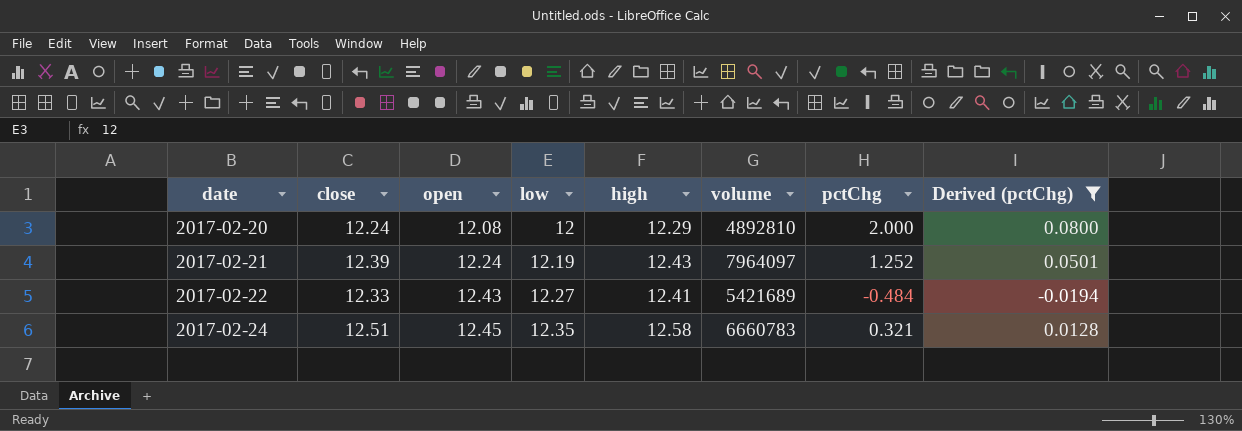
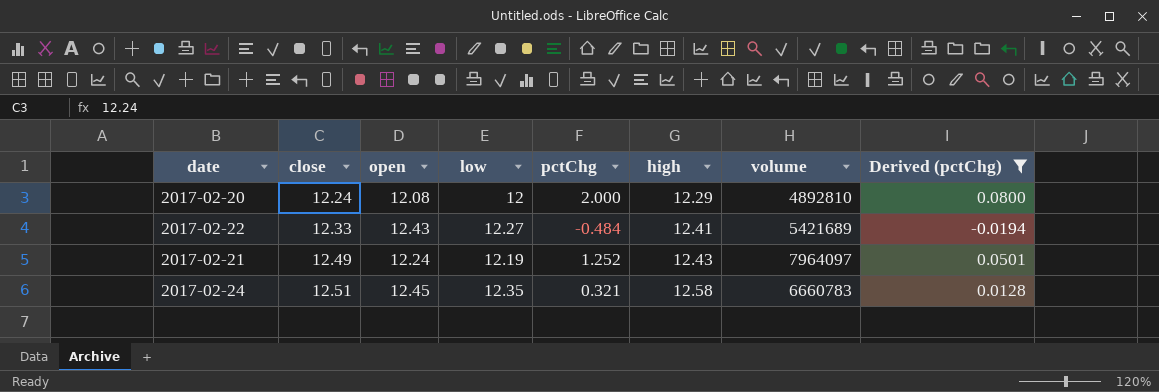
row order: date ascending -> close ascending
column pctChg | position: 7 -> 5
2017-02-21 | close: 12.39 -> 12.49

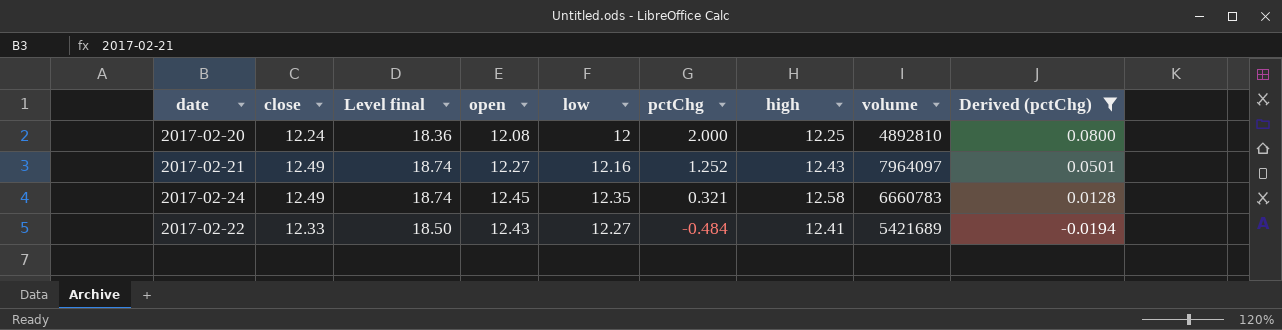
row order: close ascending -> pctChg descending
column Level final | formula: none -> [close] * 1.5
2017-02-20 | high: 12.29 -> 12.25
2017-02-21 | open: 12.24 -> 12.27
2017-02-21 | low: 12.19 -> 12.16
2017-02-24 | close: 12.51 -> 12.49

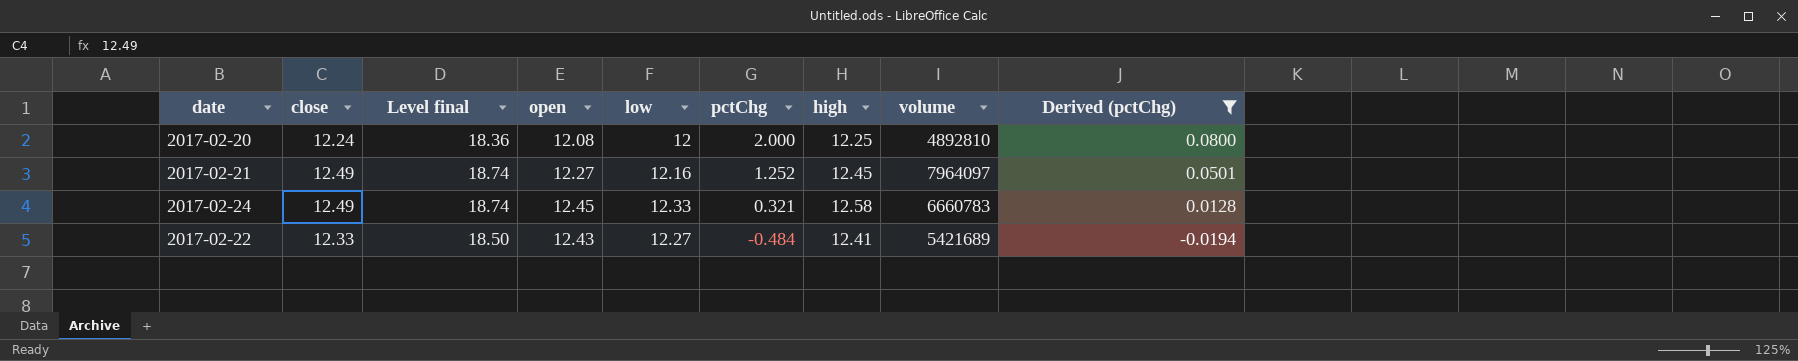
2017-02-21 | high: 12.43 -> 12.45
2017-02-24 | low: 12.35 -> 12.33

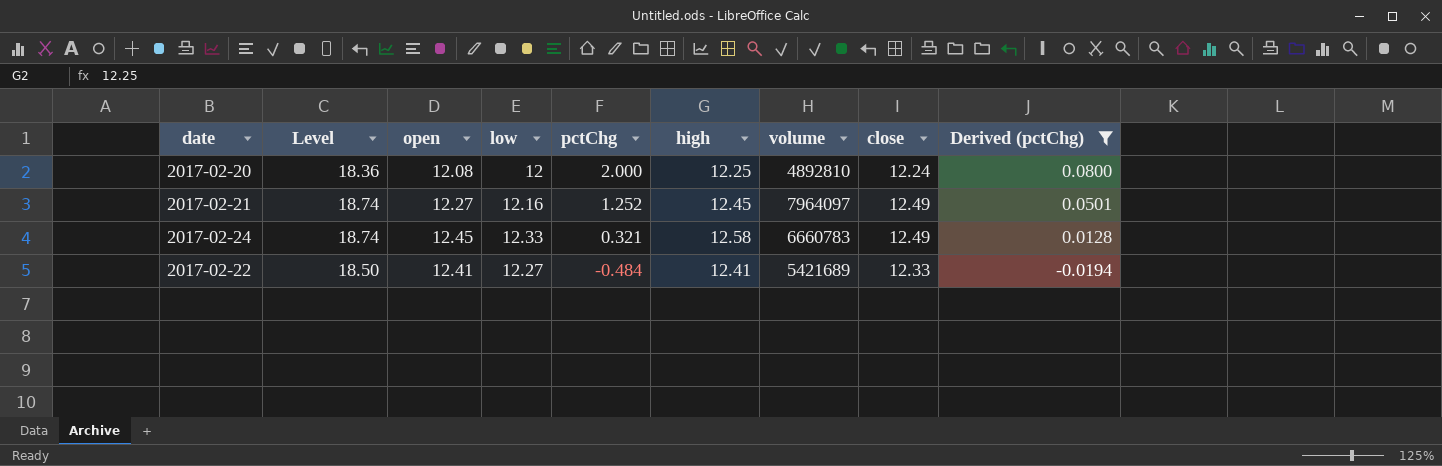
column name: Level final -> Level
column close | position: 2 -> 8
2017-02-22 | open: 12.43 -> 12.41

